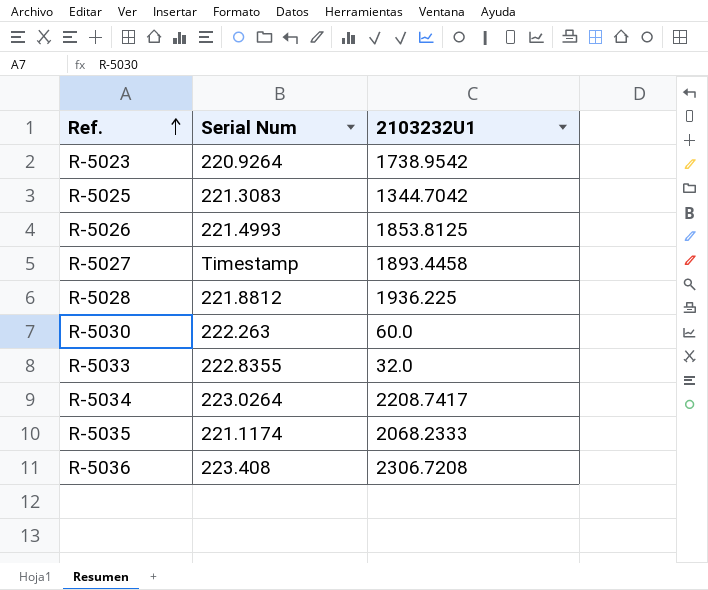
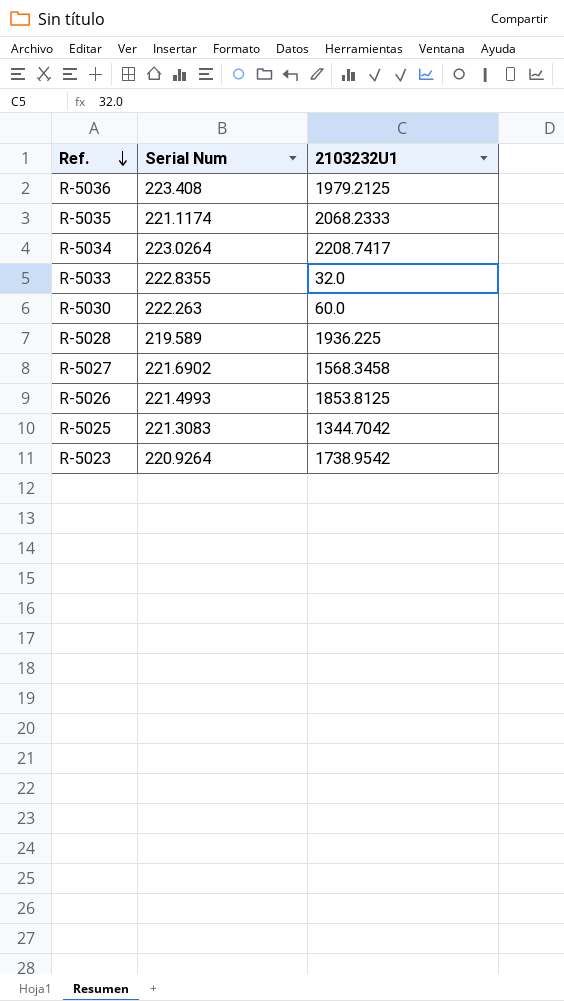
row order: Ref. ascending -> Ref. descending
R-5036 | 2103232U1: 2306.7208 -> 1979.2125
R-5028 | Serial Num: 221.8812 -> 219.589
R-5027 | Serial Num: Timestamp -> 221.6902
R-5027 | 2103232U1: 1893.4458 -> 1568.3458

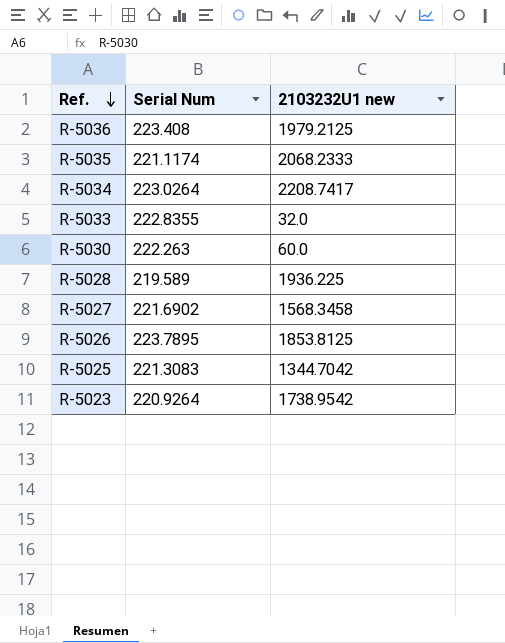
column name: 2103232U1 -> 2103232U1 new
R-5026 | Serial Num: 221.4993 -> 223.7895

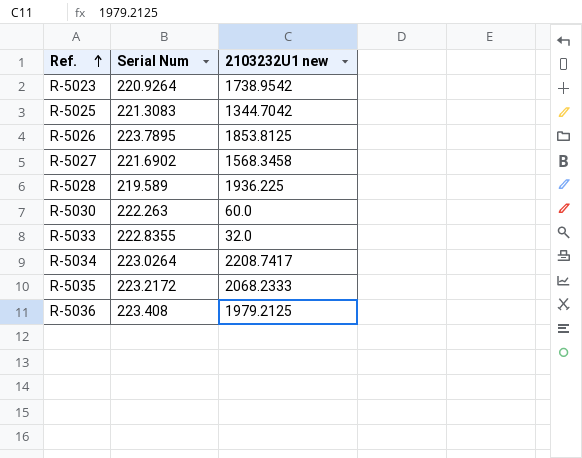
row order: Ref. descending -> Ref. ascending
R-5035 | Serial Num: 221.1174 -> 223.2172

